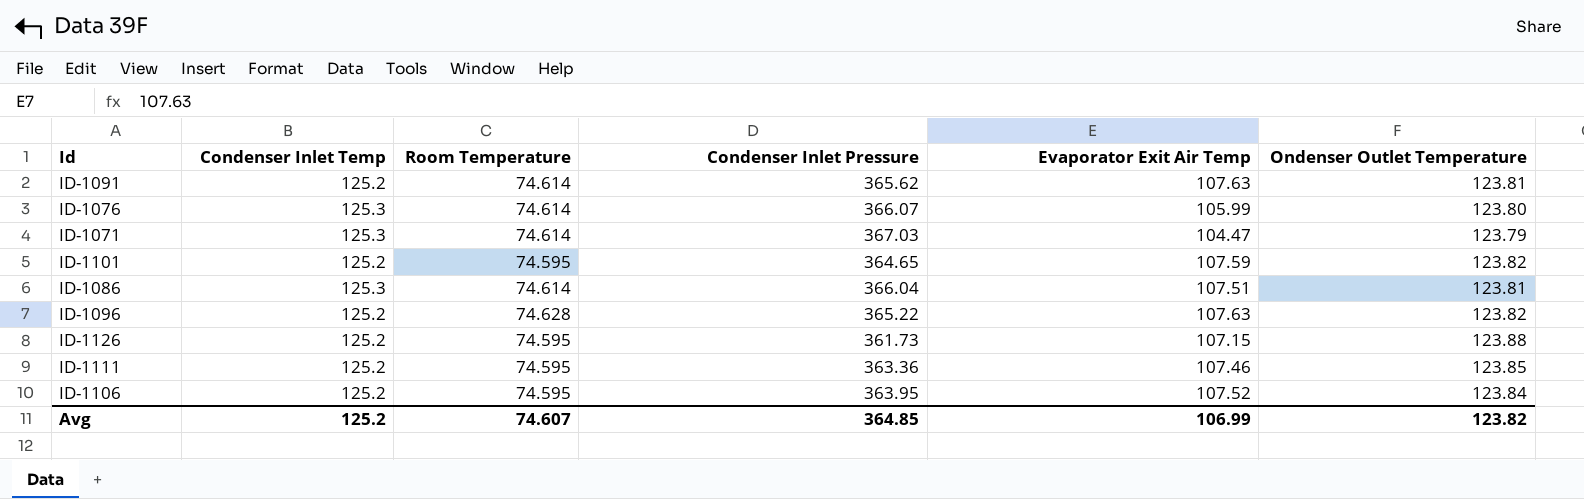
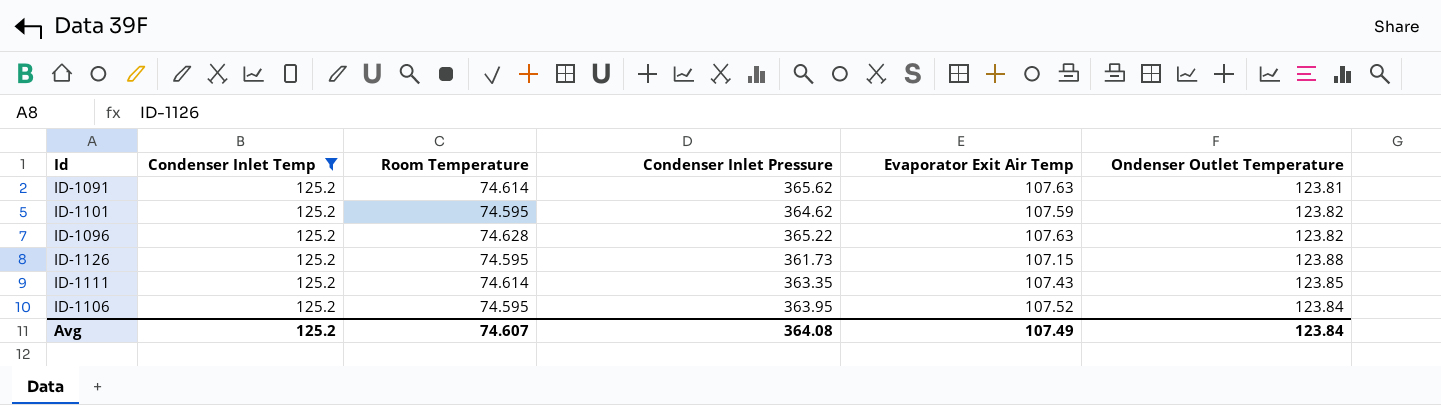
filter: none -> Condenser Inlet Temp = 125.2
ID-1101 | Condenser Inlet Pressure: 364.65 -> 364.62
ID-1111 | Room Temperature: 74.595 -> 74.614
ID-1111 | Condenser Inlet Pressure: 363.36 -> 363.35
ID-1111 | Evaporator Exit Air Temp: 107.46 -> 107.43
Avg | Condenser Inlet Pressure: 364.85 -> 364.08
Avg | Evaporator Exit Air Temp: 106.99 -> 107.49
Avg | Ondenser Outlet Temperature: 123.82 -> 123.84

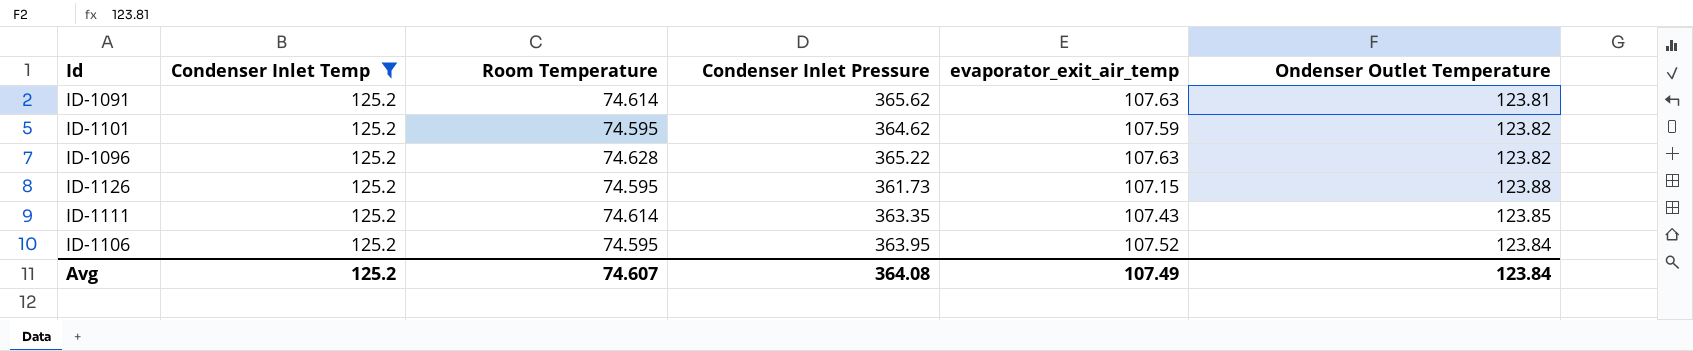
column name: Evaporator Exit Air Temp -> evaporator_exit_air_temp

